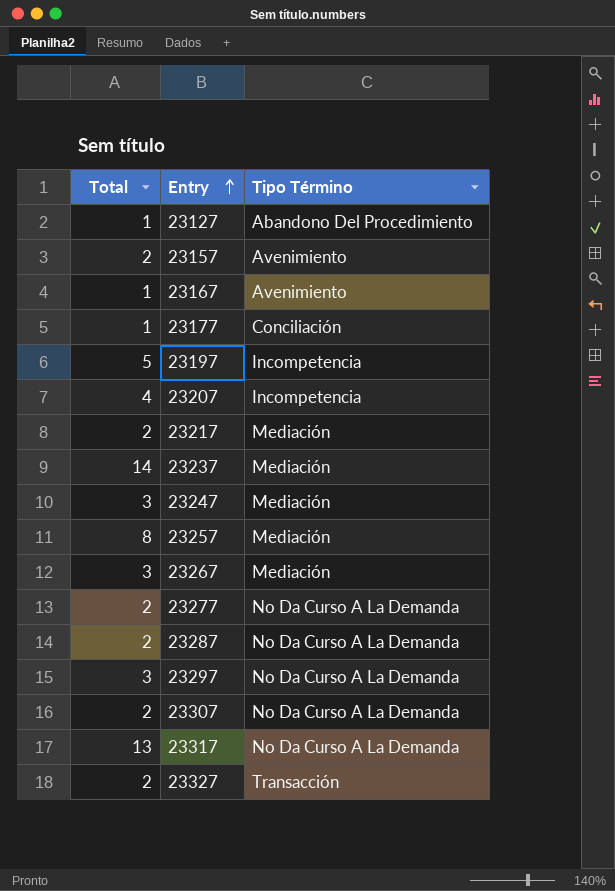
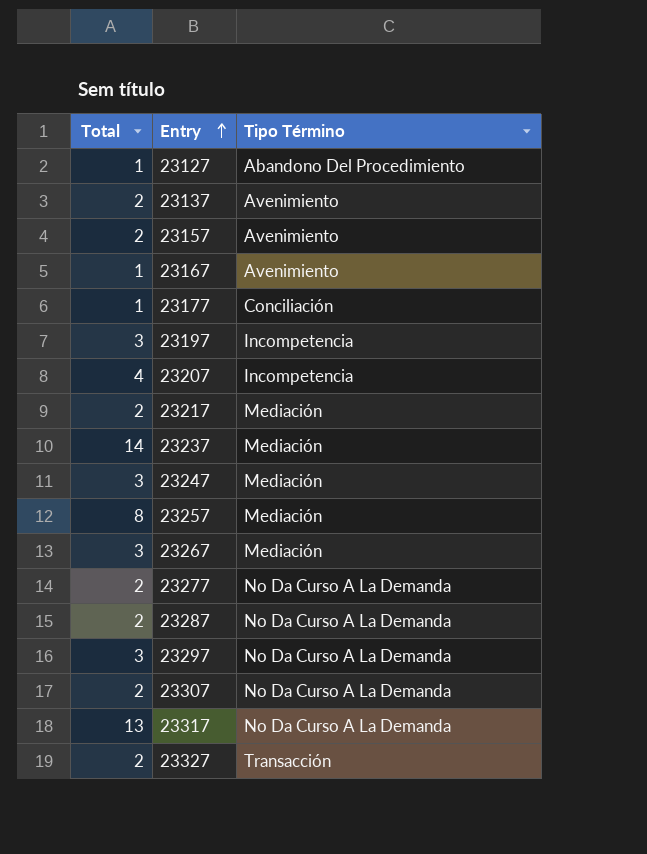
row 23137: none -> 2 | Avenimiento
23197 | Total: 5 -> 3

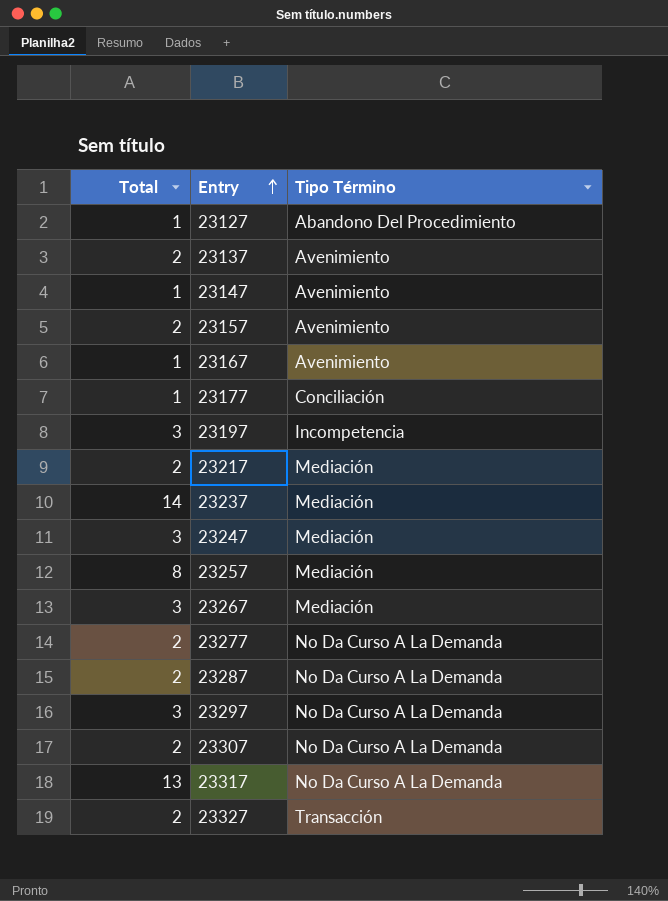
row 23207: 4 | Incompetencia -> none
row 23147: none -> 1 | Avenimiento

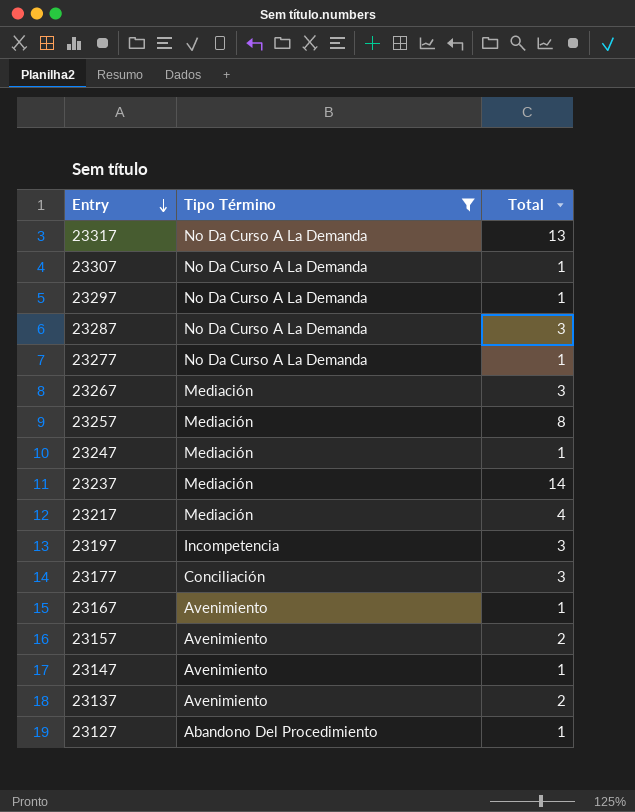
filter: none -> Tipo Término != Transacción
row order: Entry ascending -> Entry descending
column Total | position: 1 -> 3
23307 | Total: 2 -> 1
23297 | Total: 3 -> 1
23287 | Total: 2 -> 3
23277 | Total: 2 -> 1
23247 | Total: 3 -> 1
23217 | Total: 2 -> 4
23177 | Total: 1 -> 3

